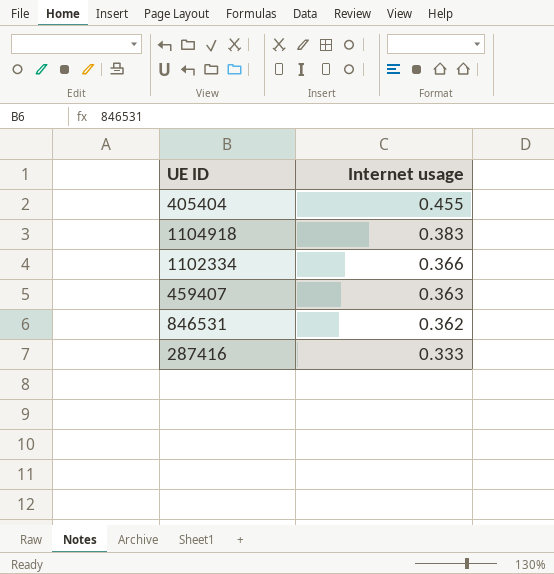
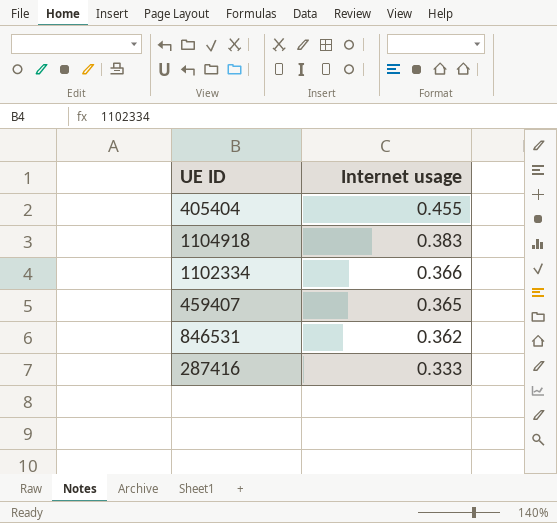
459407 | Internet usage: 0.363 -> 0.365

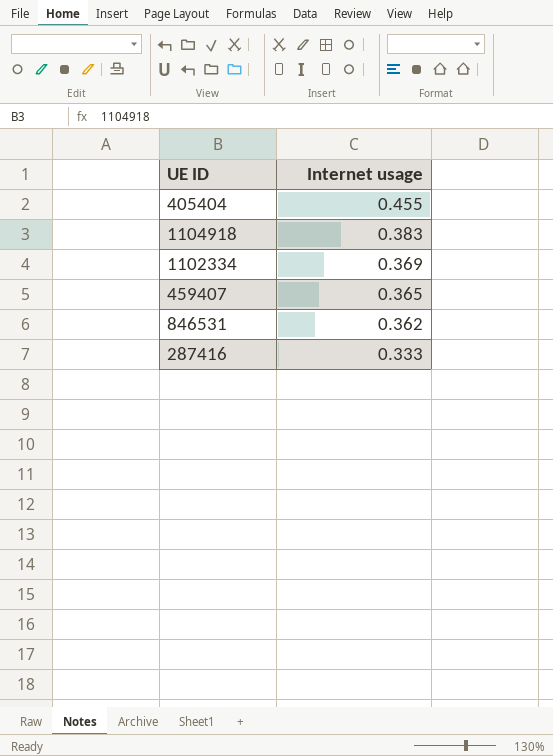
1102334 | Internet usage: 0.366 -> 0.369

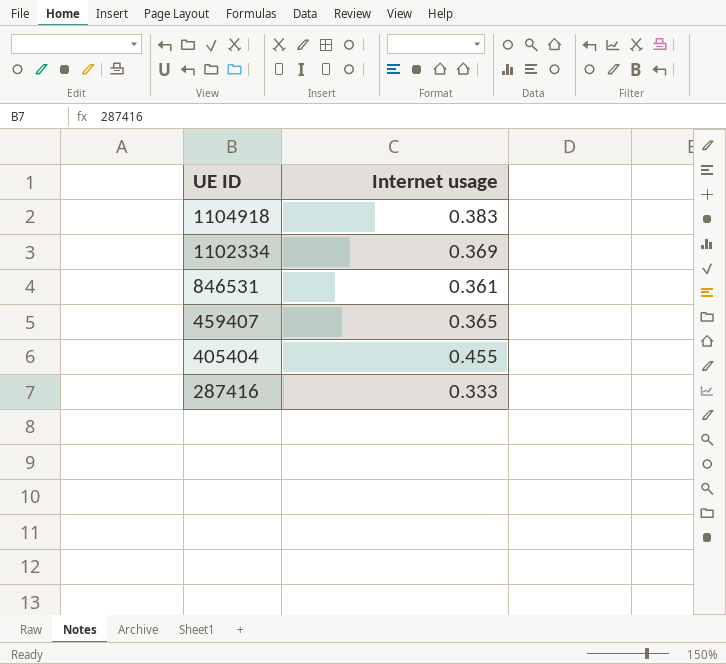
row order: Internet usage descending -> UE ID descending
846531 | Internet usage: 0.362 -> 0.361

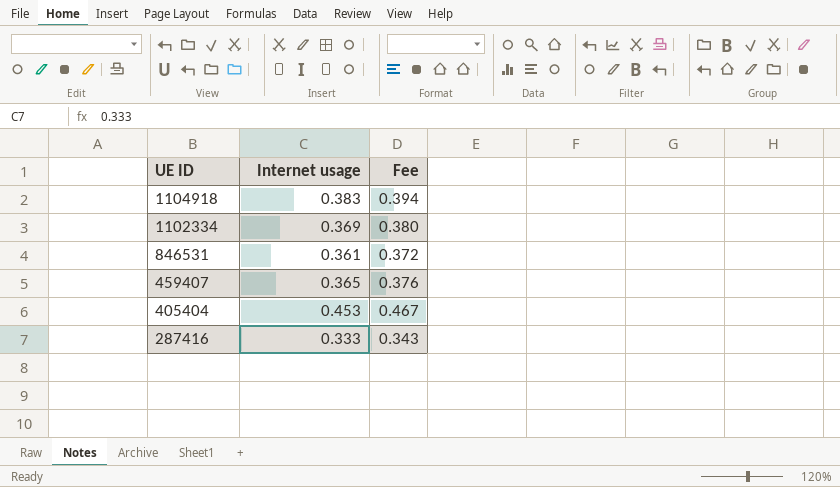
column Fee | formula: none -> [Internet usage] * 1.03
405404 | Internet usage: 0.455 -> 0.453

